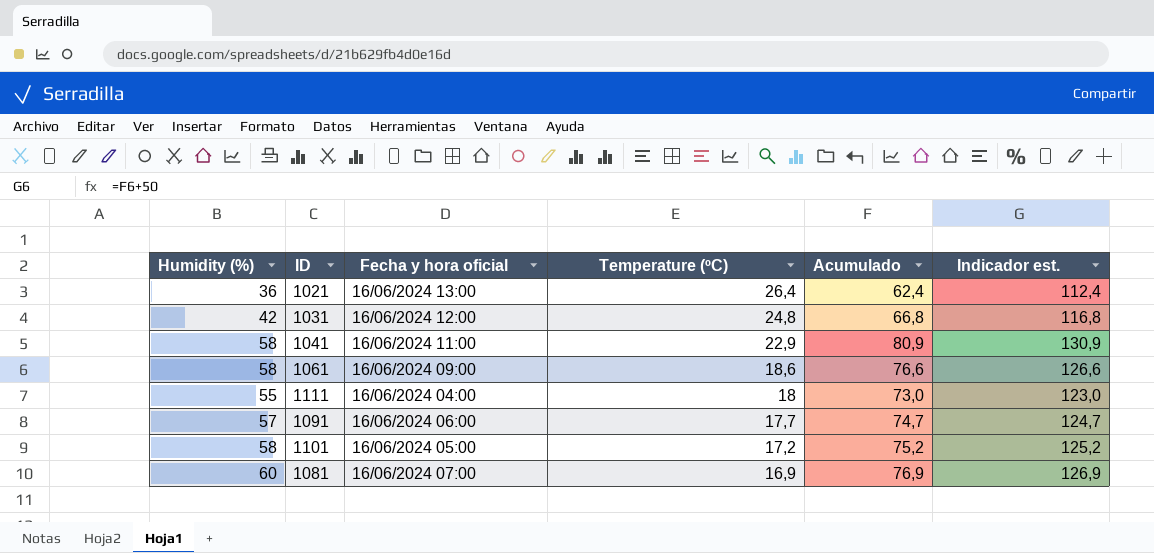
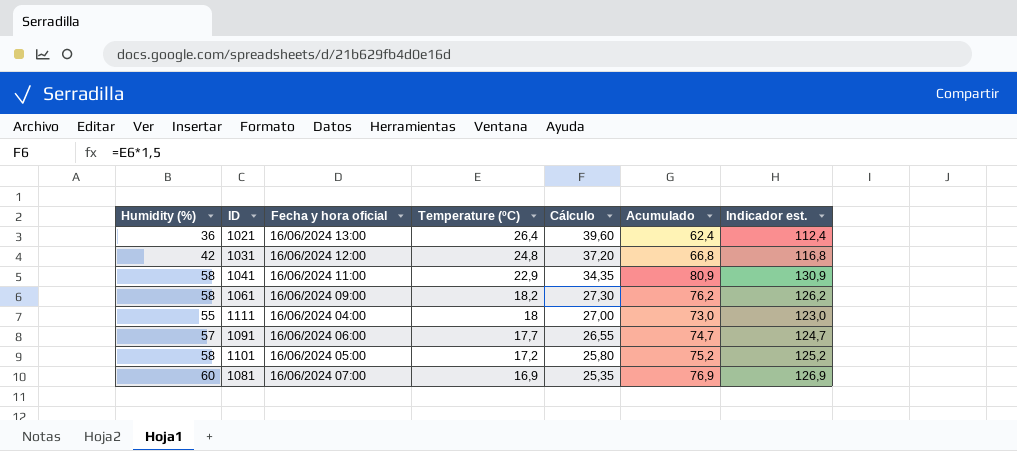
column Cálculo | formula: none -> [Temperature (ºC)] * 1,5
1061 | Temperature (ºC): 18,6 -> 18,2
1061 | Acumulado: 76,6 -> 76,2
1061 | Indicador est.: 126,6 -> 126,2

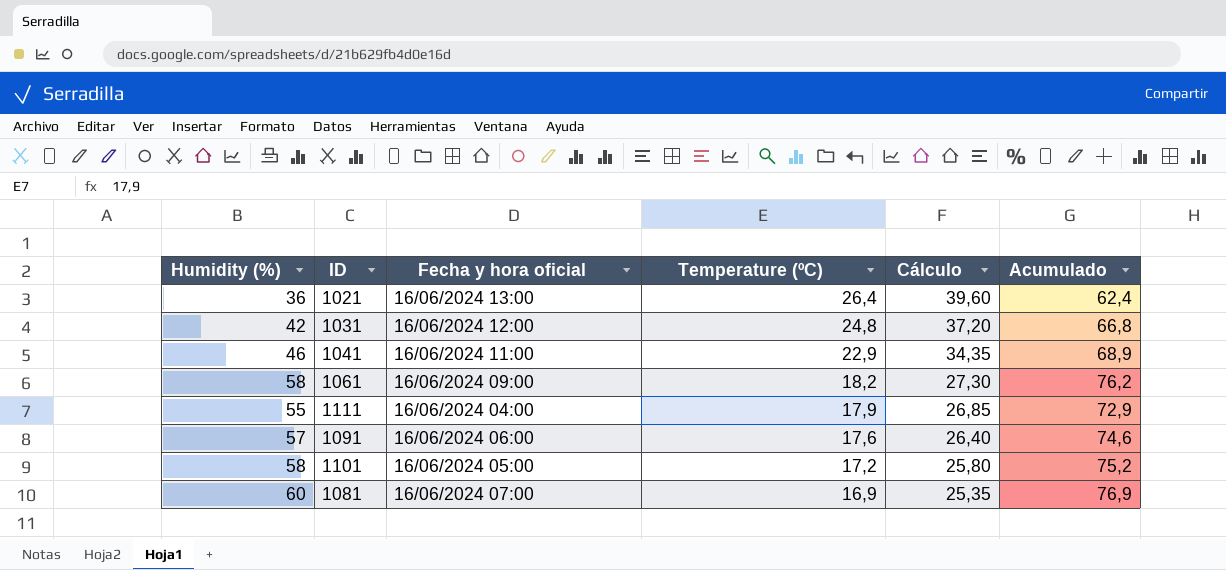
column Indicador est. | formula: [Acumulado] + 50 -> none
1041 | Humidity (%): 58 -> 46
1041 | Acumulado: 80,9 -> 68,9
1111 | Temperature (ºC): 18 -> 17,9
1111 | Cálculo: 27,00 -> 26,85
1111 | Acumulado: 73,0 -> 72,9
1091 | Temperature (ºC): 17,7 -> 17,6
1091 | Cálculo: 26,55 -> 26,40
1091 | Acumulado: 74,7 -> 74,6

